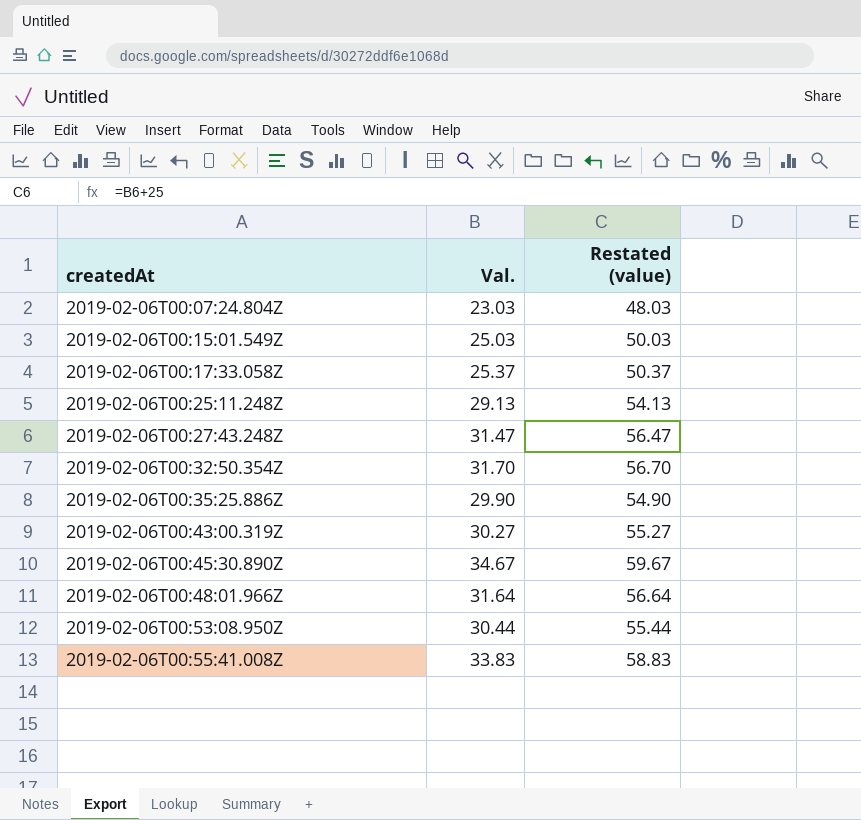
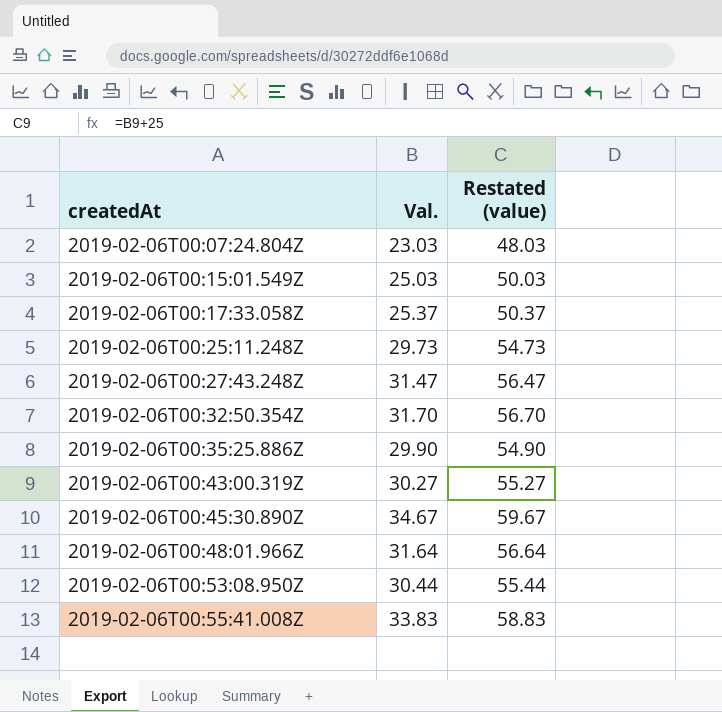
2019-02-06T00:25:11.248Z | Val.: 29.13 -> 29.73
2019-02-06T00:25:11.248Z | Restated (value): 54.13 -> 54.73

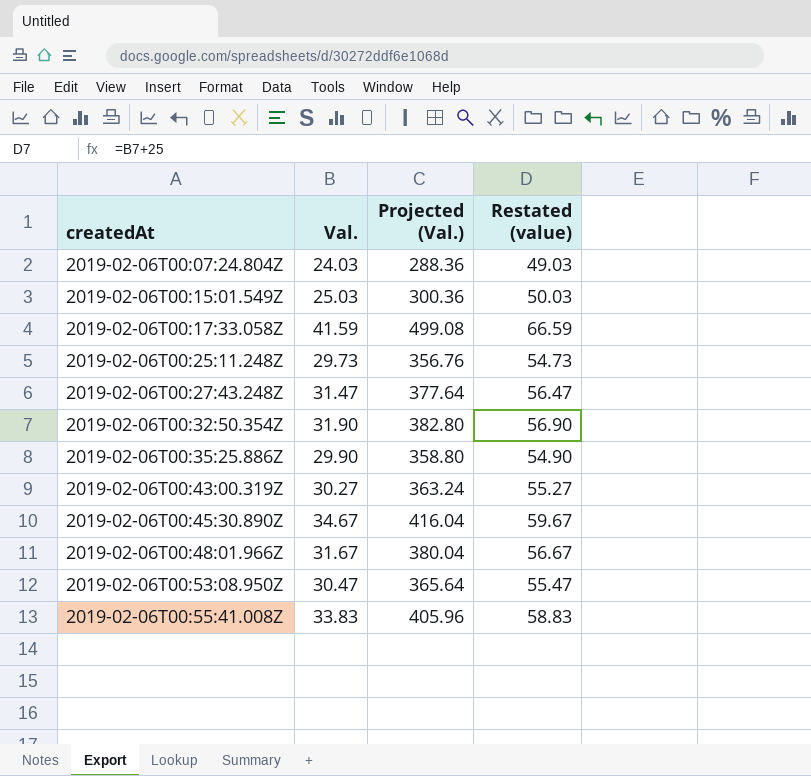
column Projected (Val.) | formula: none -> [Val.] * 12
2019-02-06T00:07:24.804Z | Val.: 23.03 -> 24.03
2019-02-06T00:07:24.804Z | Restated (value): 48.03 -> 49.03
2019-02-06T00:17:33.058Z | Val.: 25.37 -> 41.59
2019-02-06T00:17:33.058Z | Restated (value): 50.37 -> 66.59
2019-02-06T00:32:50.354Z | Val.: 31.70 -> 31.90
2019-02-06T00:32:50.354Z | Restated (value): 56.70 -> 56.90
2019-02-06T00:48:01.966Z | Val.: 31.64 -> 31.67
2019-02-06T00:48:01.966Z | Restated (value): 56.64 -> 56.67
2019-02-06T00:53:08.950Z | Val.: 30.44 -> 30.47
2019-02-06T00:53:08.950Z | Restated (value): 55.44 -> 55.47

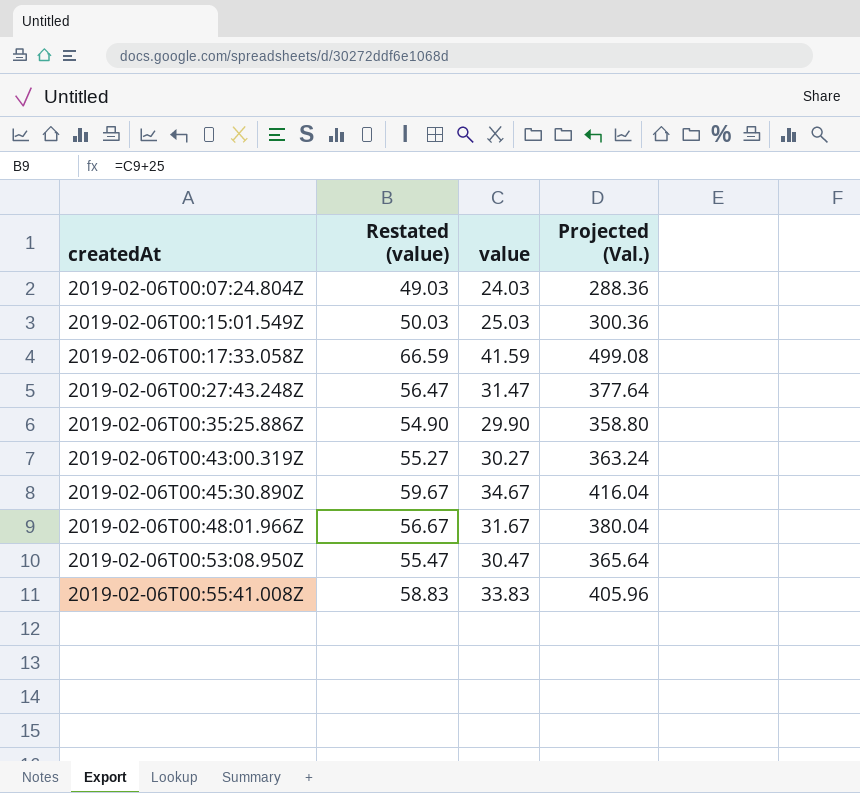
column Restated (value) | position: 4 -> 2
column name: Val. -> value
row 2019-02-06T00:25:11.248Z: 29.73 | 356.76 | 54.73 -> none
row 2019-02-06T00:32:50.354Z: 31.90 | 382.80 | 56.90 -> none

